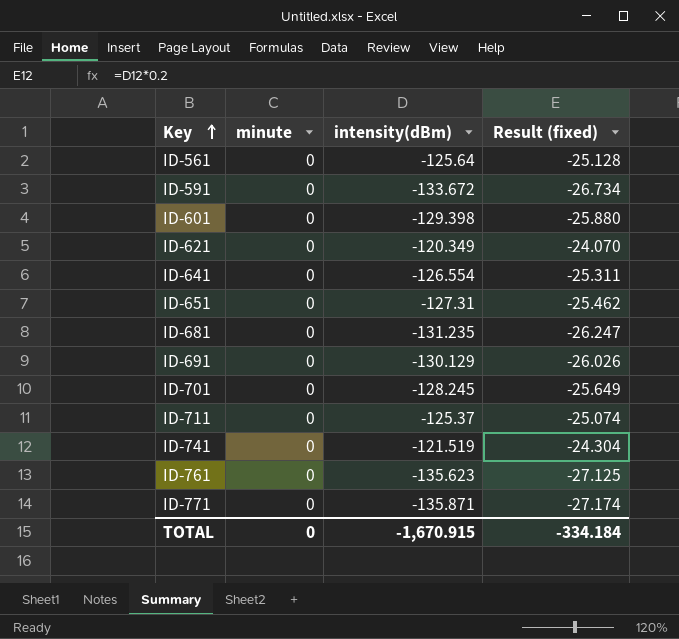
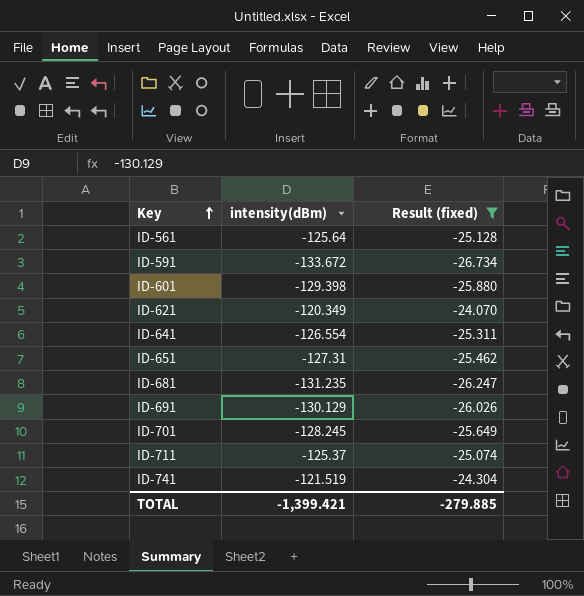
filter: none -> Result (fixed) >= -26.734
column minute | position: 2 -> none
TOTAL | intensity(dBm): -1,670.915 -> -1,399.421
TOTAL | Result (fixed): -334.184 -> -279.885

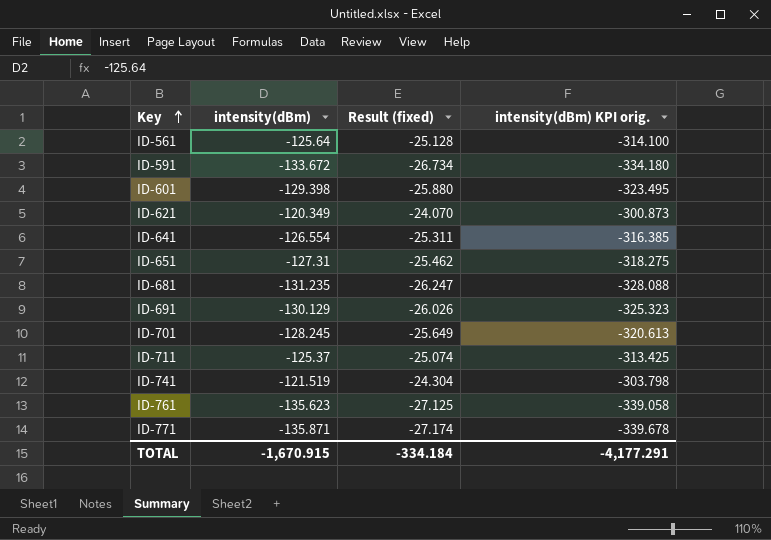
filter: Result (fixed) >= -26.734 -> none
column intensity(dBm) KPI orig. | formula: none -> [intensity(dBm)] * 2.5
TOTAL | intensity(dBm): -1,399.421 -> -1,670.915
TOTAL | Result (fixed): -279.885 -> -334.184

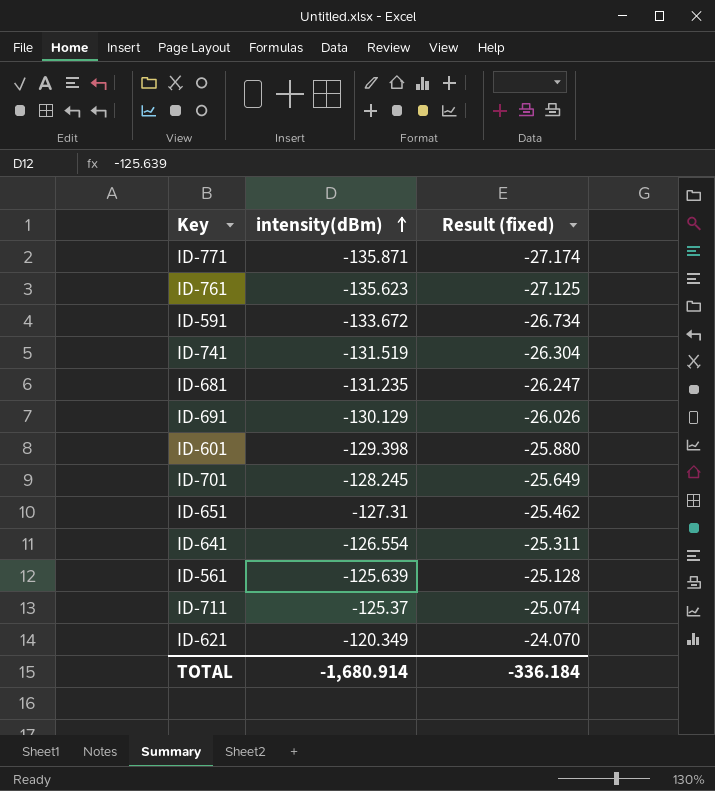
row order: Key ascending -> intensity(dBm) ascending
column intensity(dBm) KPI orig. | formula: [intensity(dBm)] * 2.5 -> none
ID-741 | intensity(dBm): -121.519 -> -131.519
ID-741 | Result (fixed): -24.304 -> -26.304
ID-561 | intensity(dBm): -125.64 -> -125.639
TOTAL | intensity(dBm): -1,670.915 -> -1,680.914
TOTAL | Result (fixed): -334.184 -> -336.184

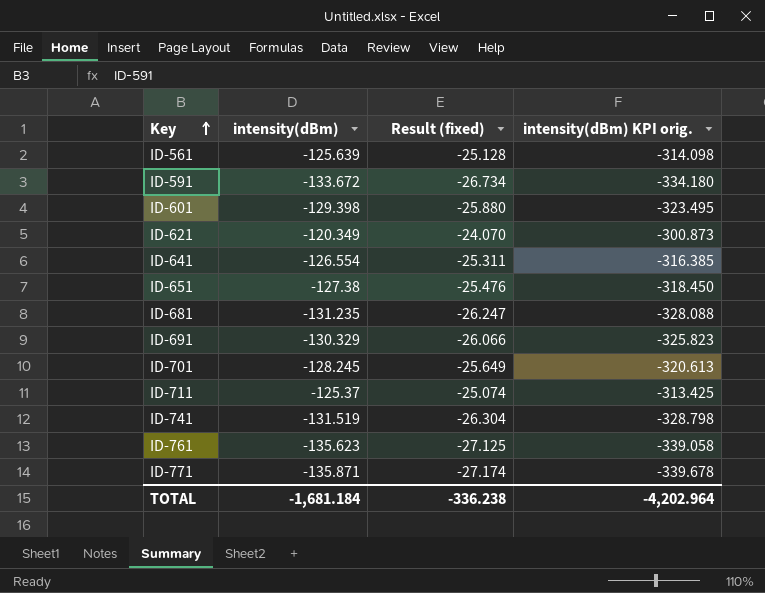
row order: intensity(dBm) ascending -> Key ascending
column intensity(dBm) KPI orig. | formula: none -> [intensity(dBm)] * 2.5
ID-651 | intensity(dBm): -127.31 -> -127.38
ID-651 | Result (fixed): -25.462 -> -25.476
ID-691 | intensity(dBm): -130.129 -> -130.329
ID-691 | Result (fixed): -26.026 -> -26.066
TOTAL | intensity(dBm): -1,680.914 -> -1,681.184
TOTAL | Result (fixed): -336.184 -> -336.238

